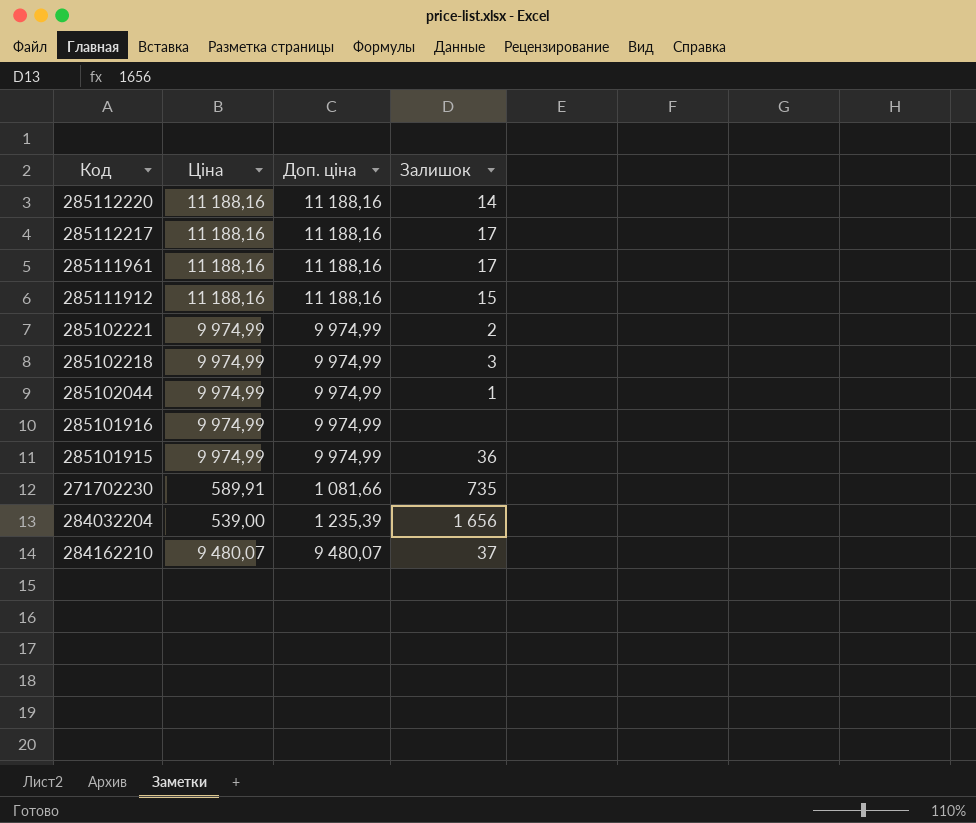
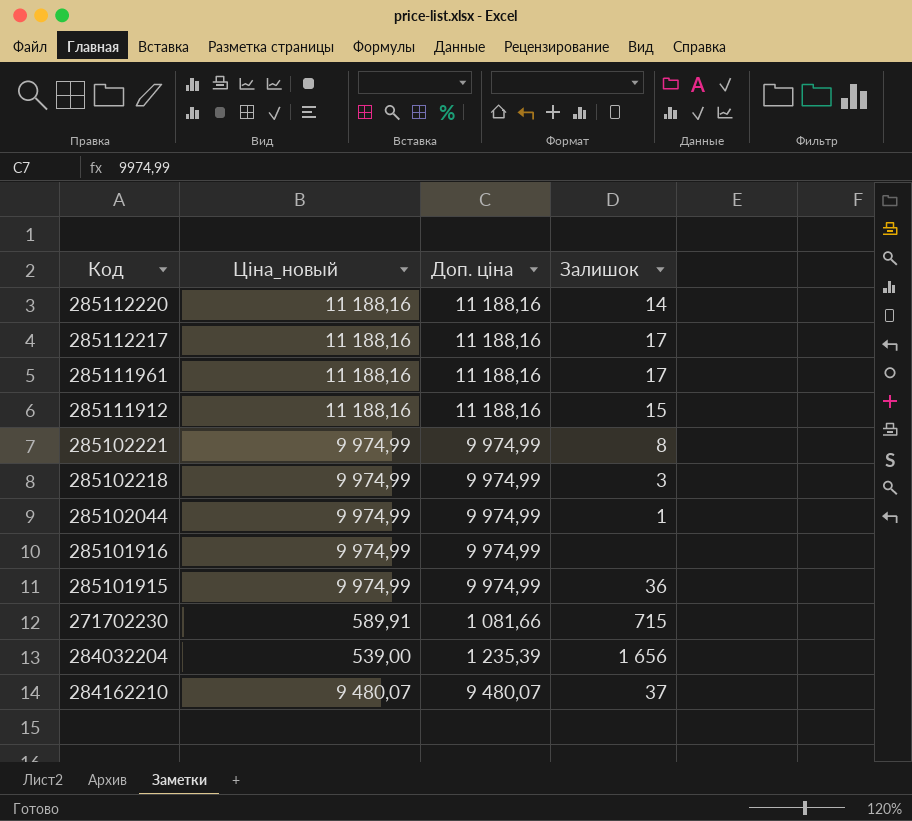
column name: Ціна -> Ціна_новый
285102221 | Залишок: 2 -> 8
271702230 | Залишок: 735 -> 715

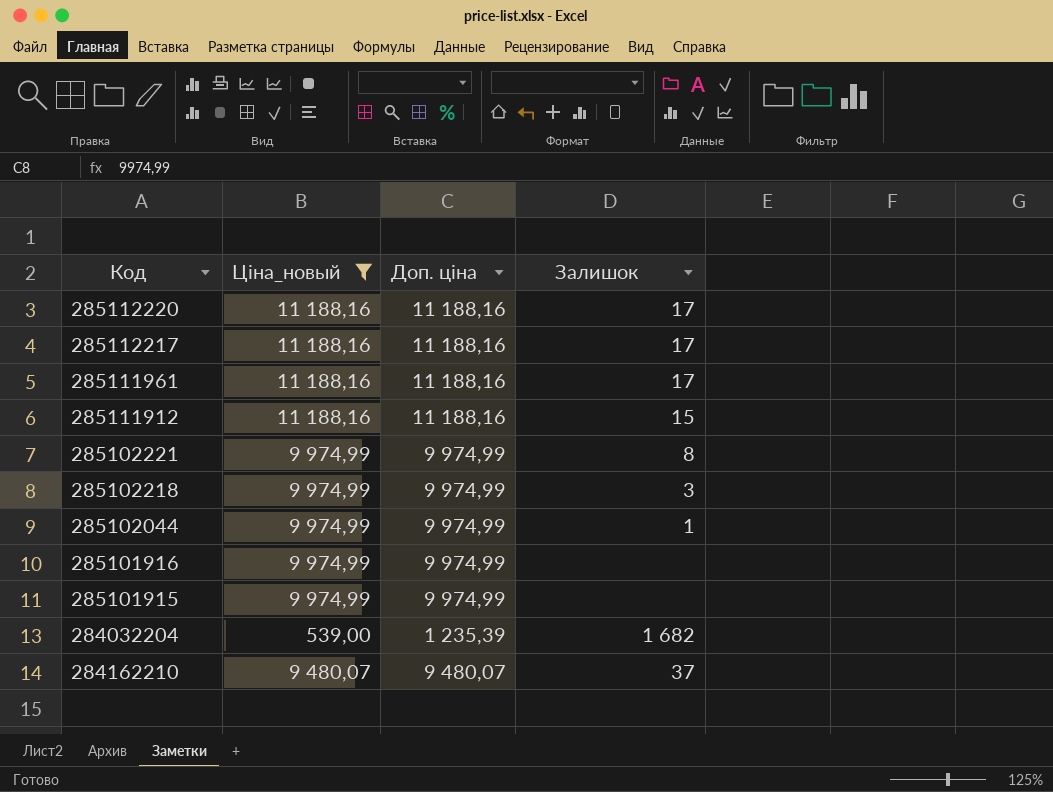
filter: none -> Ціна_новый != 589,91
285112220 | Залишок: 14 -> 17
285101915 | Залишок: 36 -> none
284032204 | Залишок: 1 656 -> 1 682

